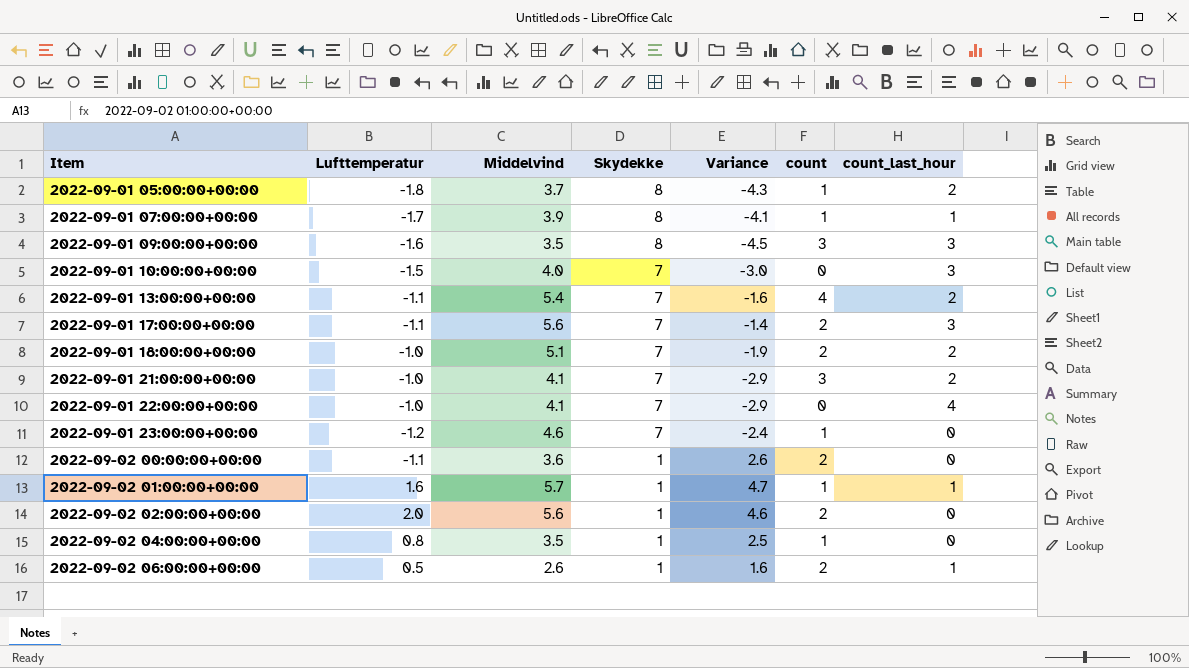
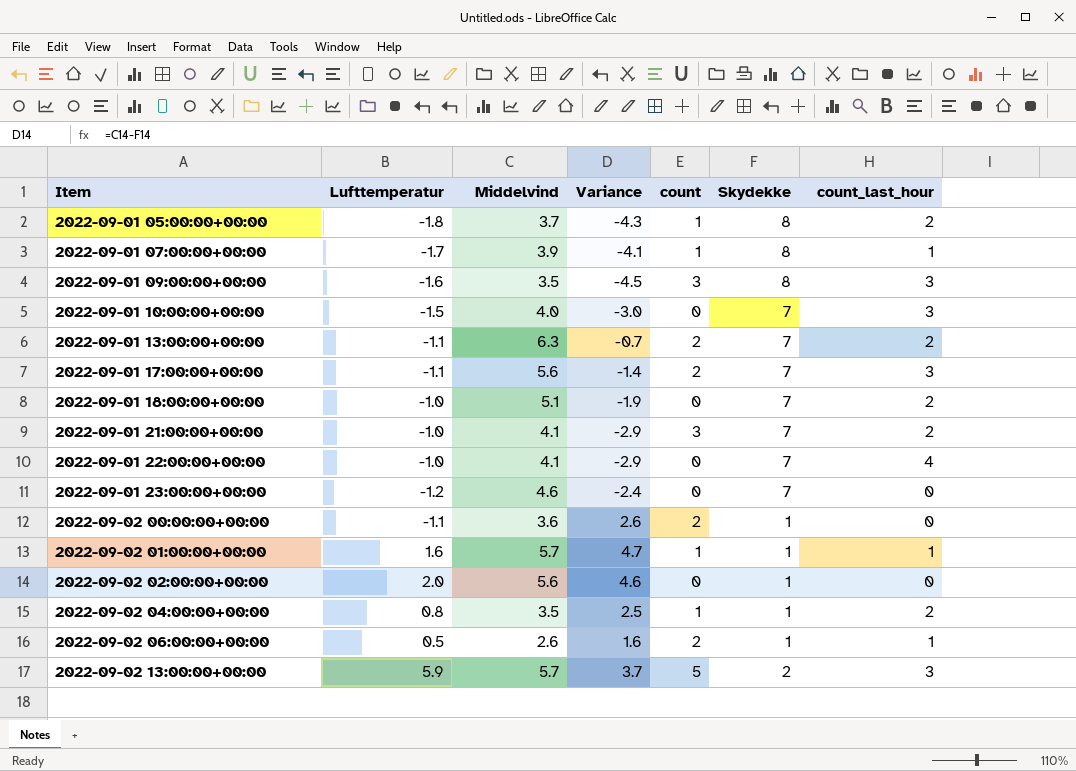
column Skydekke | position: 4 -> 6
2022-09-01 13:00:00+00:00 | Middelvind: 5.4 -> 6.3
2022-09-01 13:00:00+00:00 | Variance: -1.6 -> -0.7
2022-09-01 13:00:00+00:00 | count: 4 -> 2
2022-09-01 18:00:00+00:00 | count: 2 -> 0
2022-09-01 23:00:00+00:00 | count: 1 -> 0
2022-09-02 02:00:00+00:00 | count: 2 -> 0
2022-09-02 04:00:00+00:00 | count_last_hour: 0 -> 2
row 2022-09-02 13:00:00+00:00: none -> 5.9 | 5.7 | 3.7 | 5 | 2 | 3

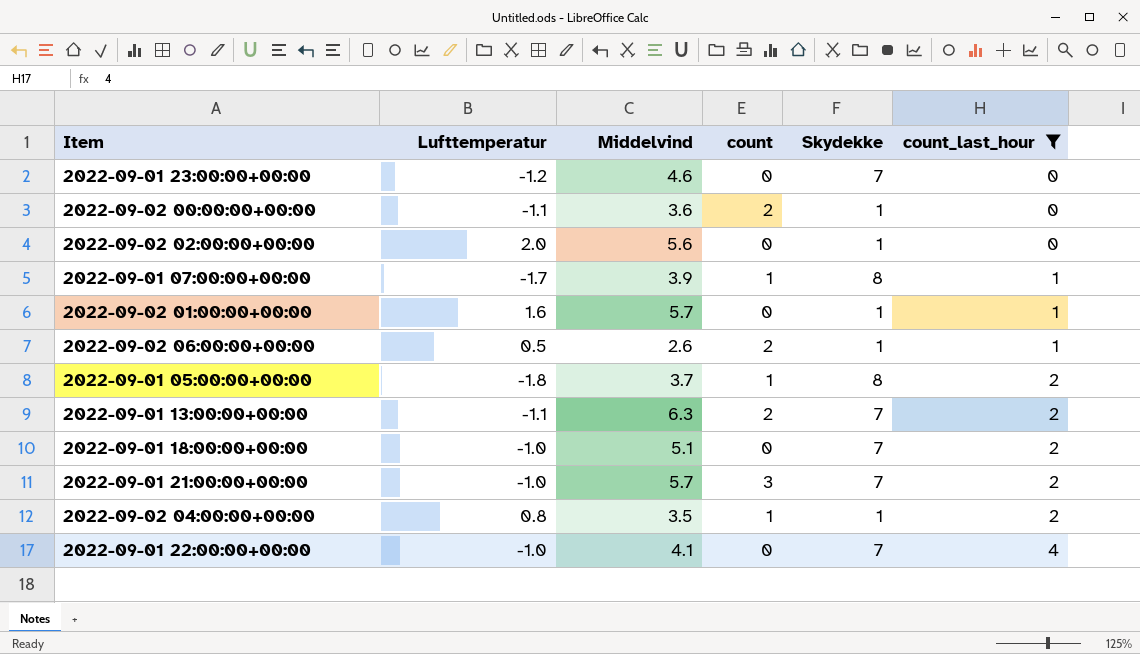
filter: none -> count_last_hour != 3
row order: Item ascending -> count_last_hour ascending
column Variance | formula: [Middelvind] - [Skydekke] -> none
2022-09-02 01:00:00+00:00 | count: 1 -> 0
2022-09-01 21:00:00+00:00 | Middelvind: 4.1 -> 5.7

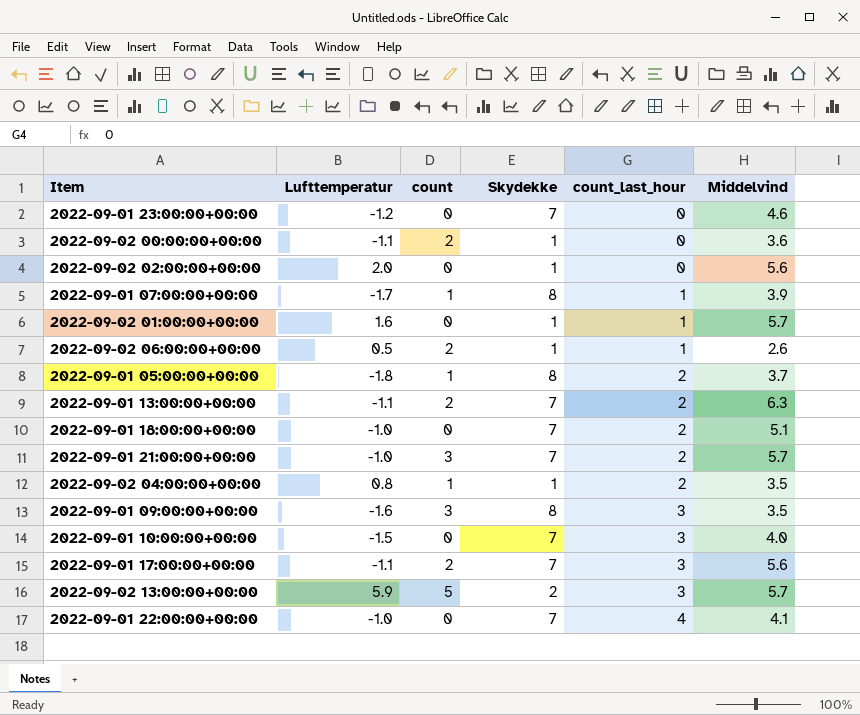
filter: count_last_hour != 3 -> none
column Middelvind | position: 3 -> 6

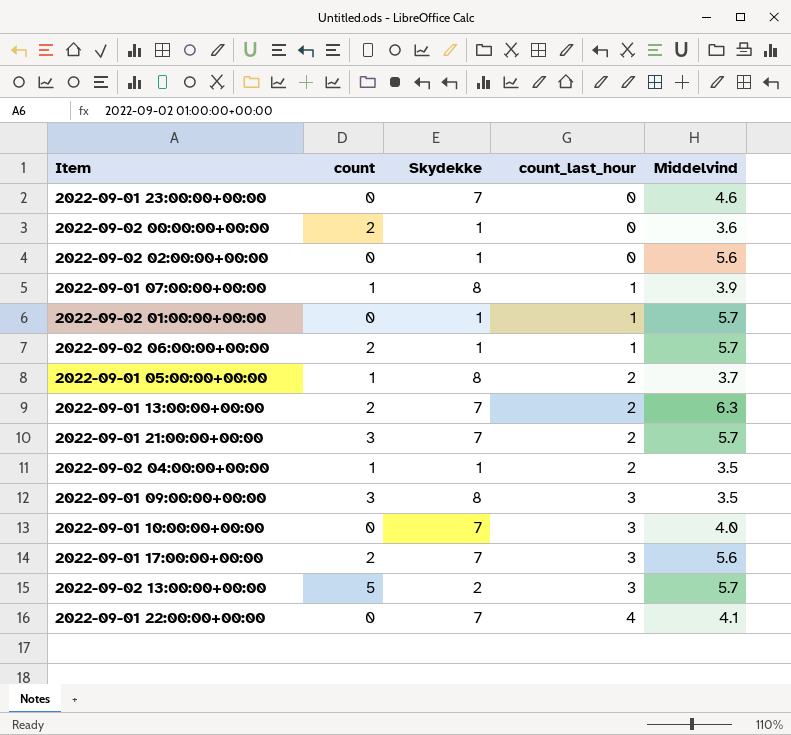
column Lufttemperatur | position: 2 -> none
row 2022-09-01 18:00:00+00:00: -1.0 | 0 | 7 | 2 | 5.1 -> none
2022-09-02 06:00:00+00:00 | Middelvind: 2.6 -> 5.7

